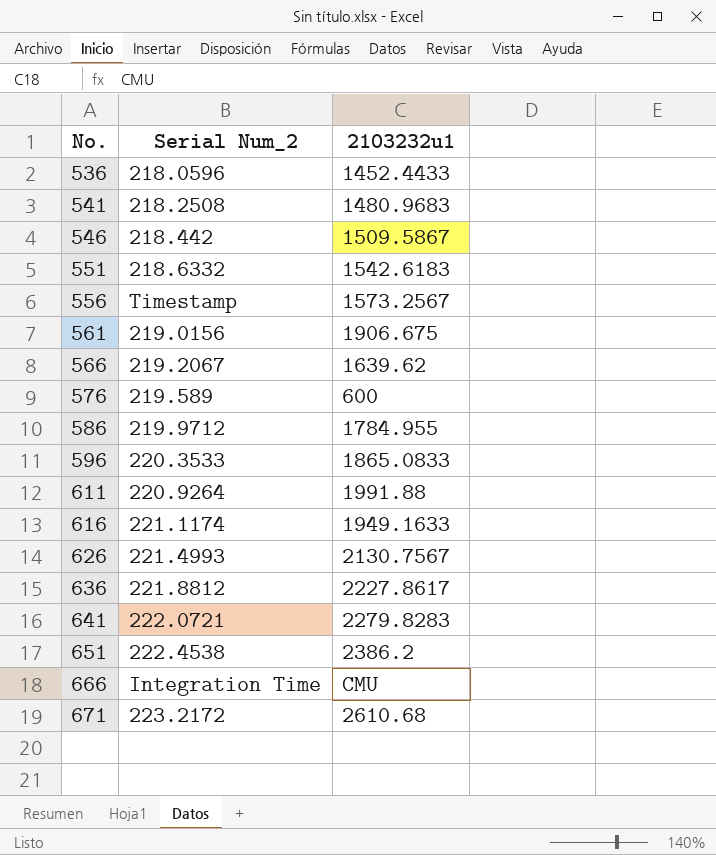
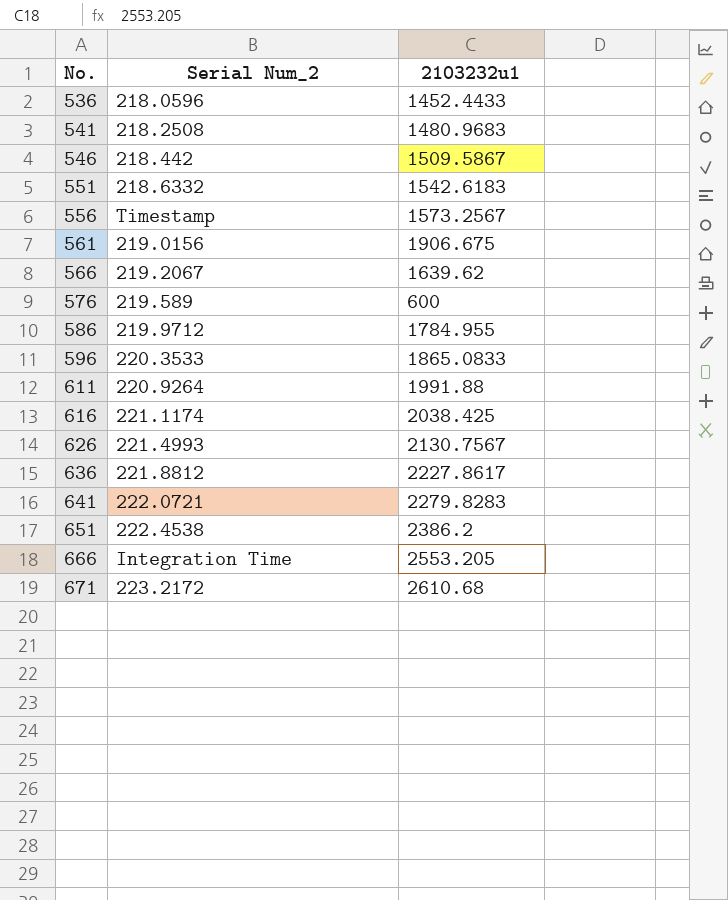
616 | 2103232u1: 1949.1633 -> 2038.425
666 | 2103232u1: CMU -> 2553.205

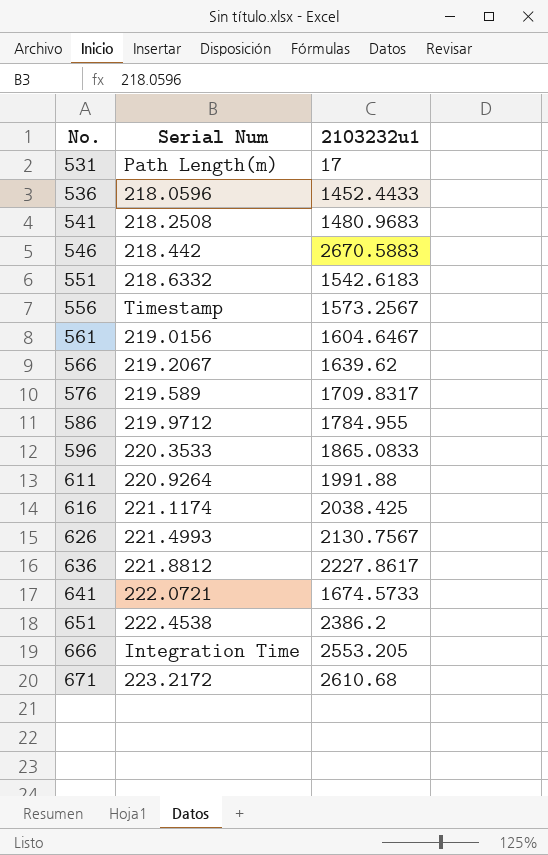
column name: Serial Num_2 -> Serial Num
row 531: none -> Path Length(m) | 17
546 | 2103232u1: 1509.5867 -> 2670.5883
561 | 2103232u1: 1906.675 -> 1604.6467
576 | 2103232u1: 600 -> 1709.8317
641 | 2103232u1: 2279.8283 -> 1674.5733

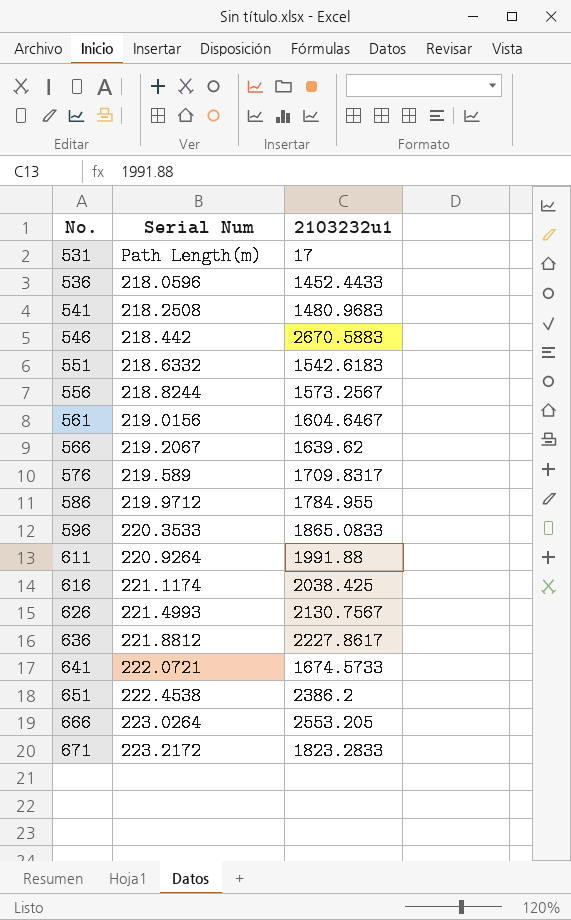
556 | Serial Num: Timestamp -> 218.8244
666 | Serial Num: Integration Time -> 223.0264
671 | 2103232u1: 2610.68 -> 1823.2833

